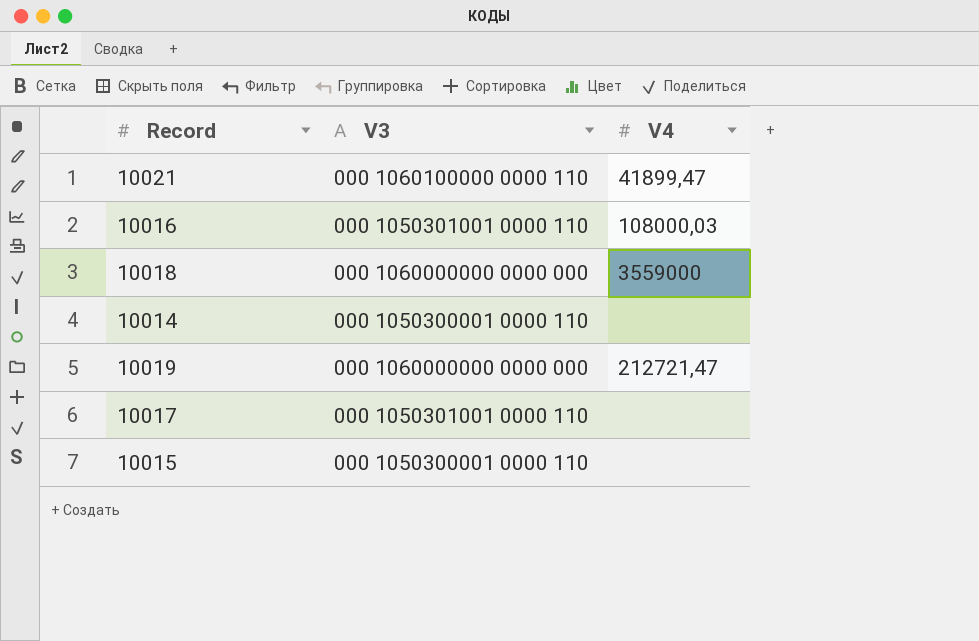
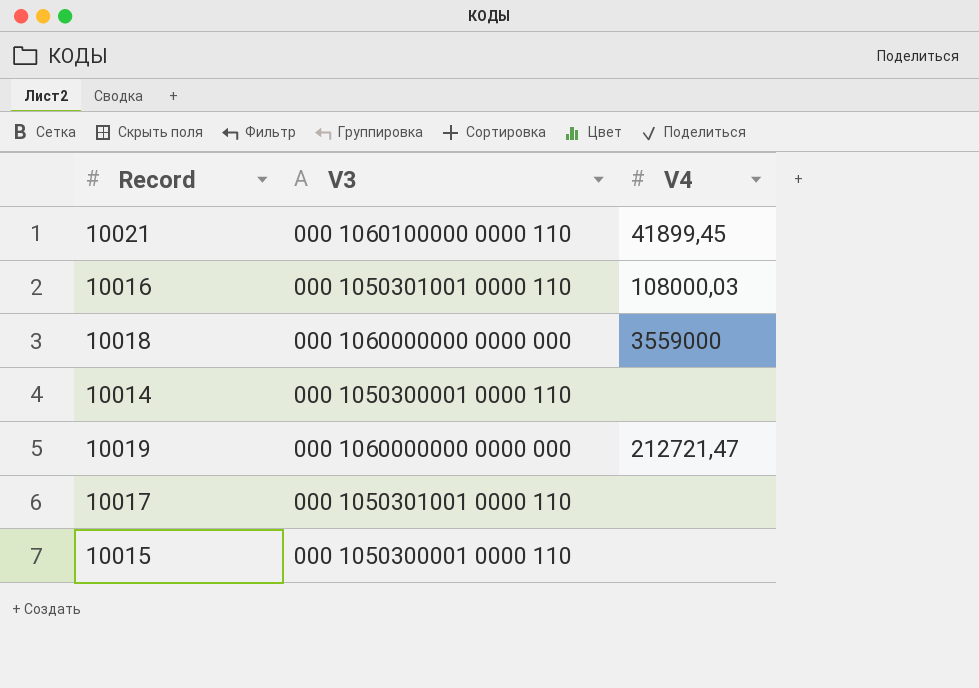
10021 | V4: 41899,47 -> 41899,45

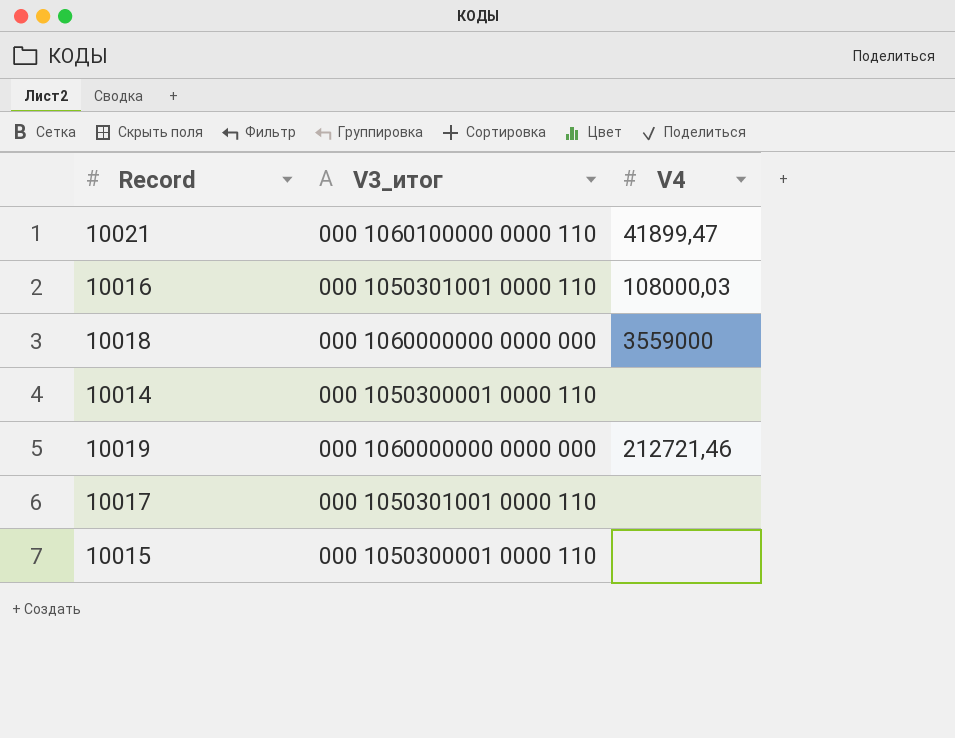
column name: V3 -> V3_итог
10021 | V4: 41899,45 -> 41899,47
10019 | V4: 212721,47 -> 212721,46

